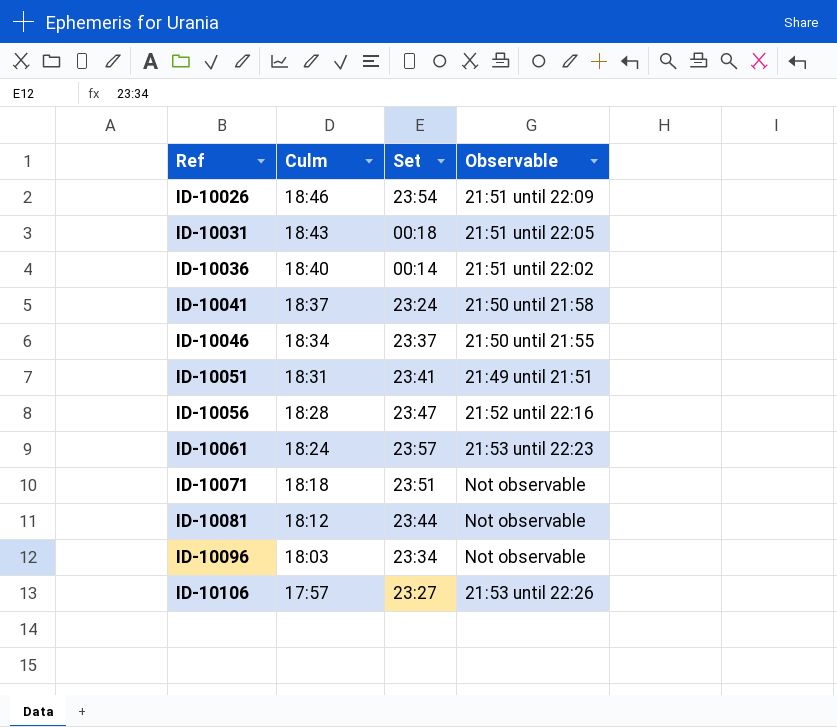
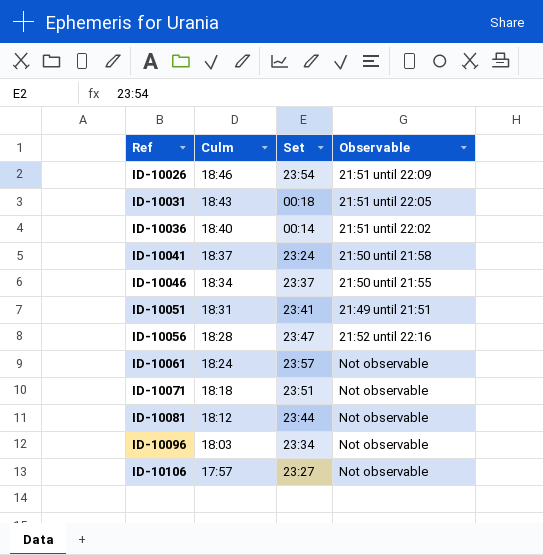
ID-10061 | Observable: 21:53 until 22:23 -> Not observable
ID-10106 | Observable: 21:53 until 22:26 -> Not observable

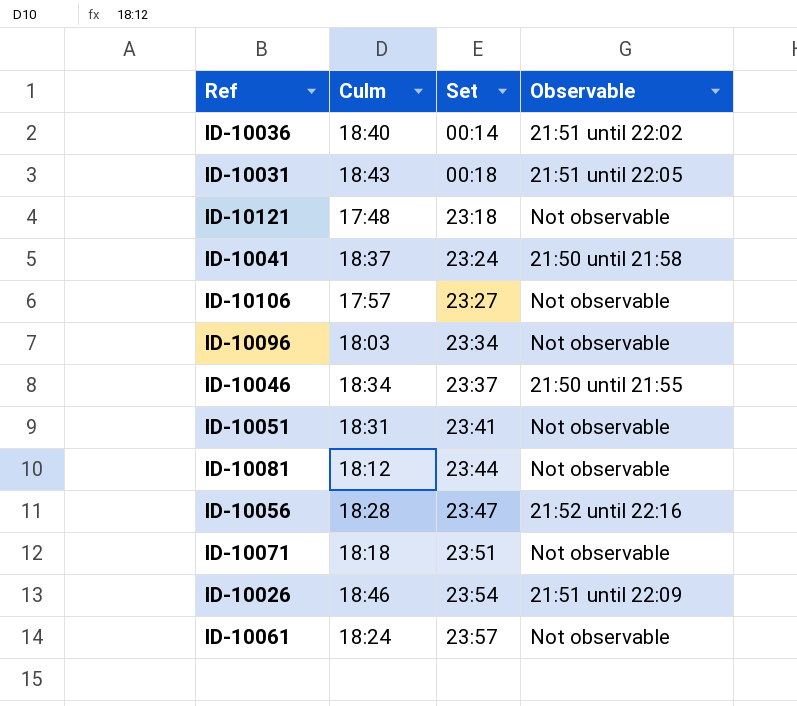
row order: Ref ascending -> Set ascending
row ID-10121: none -> 17:48 | 23:18 | Not observable
ID-10051 | Observable: 21:49 until 21:51 -> Not observable

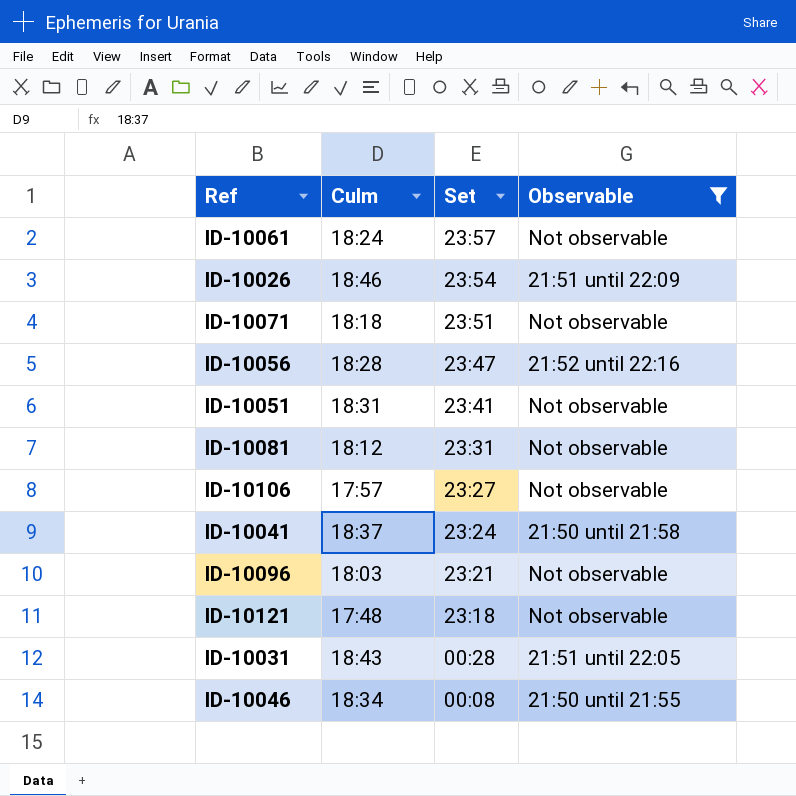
filter: none -> Observable != 21:51 until 22:02
row order: Set ascending -> Set descending
ID-10081 | Set: 23:44 -> 23:31
ID-10096 | Set: 23:34 -> 23:21
ID-10031 | Set: 00:18 -> 00:28
ID-10046 | Set: 23:37 -> 00:08

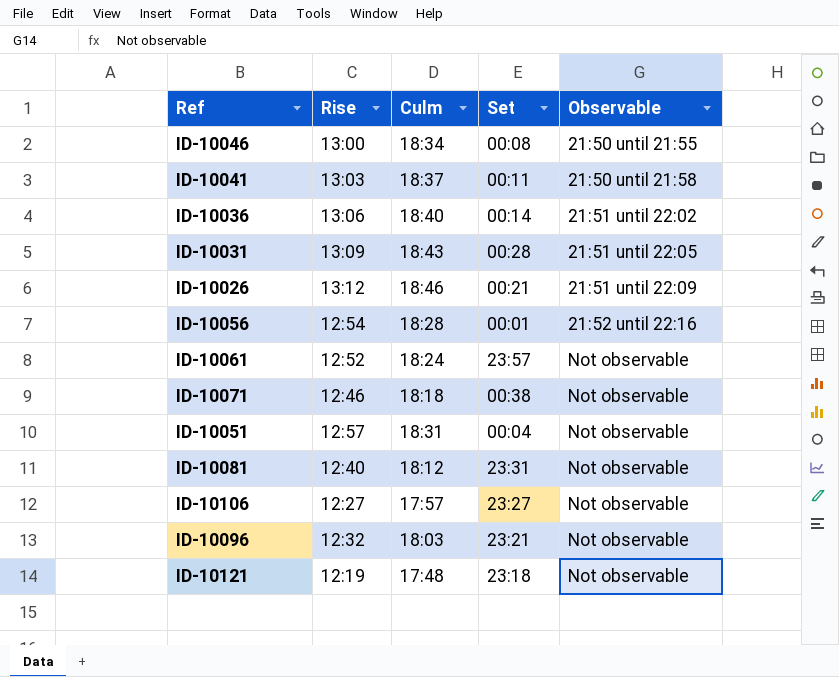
filter: Observable != 21:51 until 22:02 -> none
row order: Set descending -> Observable ascending
column Rise | position: none -> 2
ID-10041 | Set: 23:24 -> 00:11
ID-10026 | Set: 23:54 -> 00:21
ID-10056 | Set: 23:47 -> 00:01
ID-10071 | Set: 23:51 -> 00:38
ID-10051 | Set: 23:41 -> 00:04

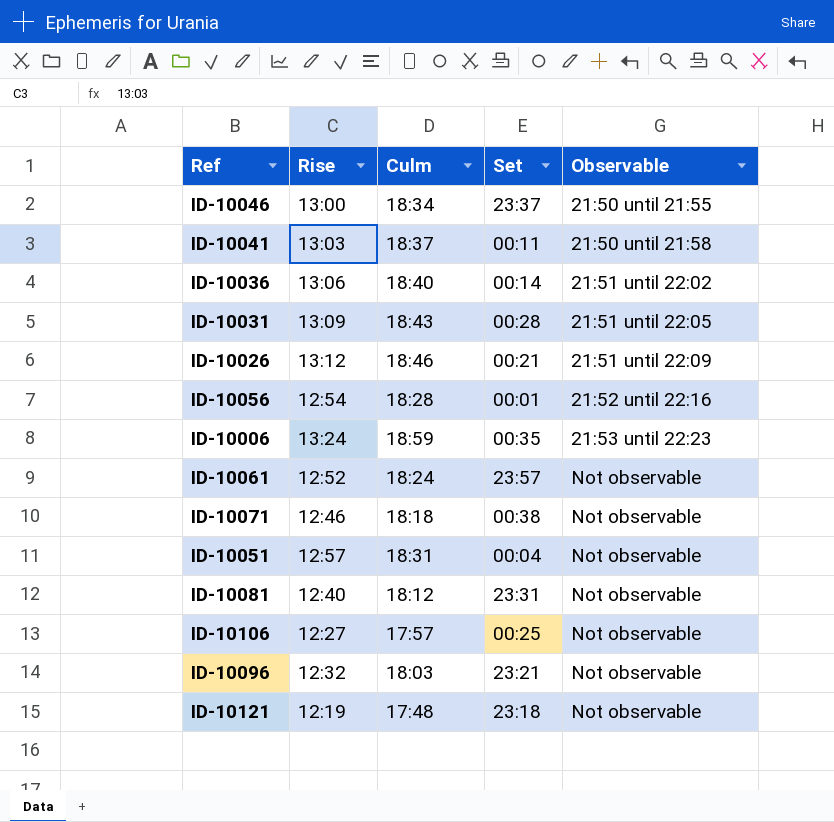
ID-10046 | Set: 00:08 -> 23:37
row ID-10006: none -> 13:24 | 18:59 | 00:35 | 21:53 until 22:23
ID-10106 | Set: 23:27 -> 00:25

